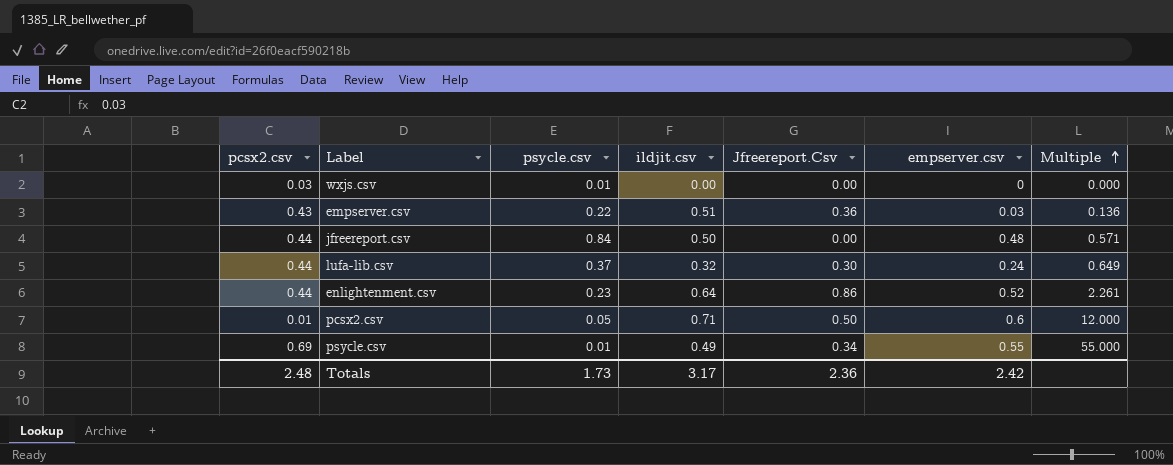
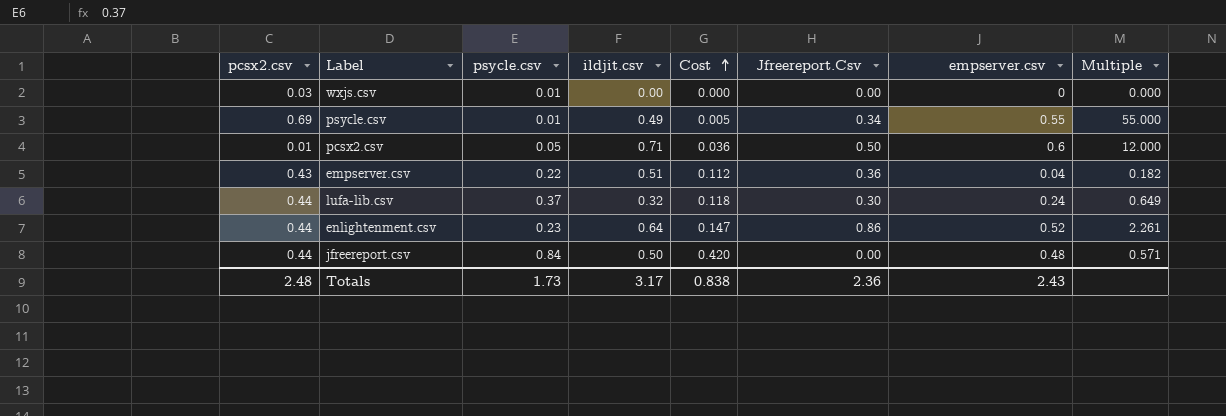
row order: Multiple ascending -> Cost ascending
column Cost | formula: none -> [psycle.csv] * [ildjit.csv]
empserver.csv | empserver.csv: 0.03 -> 0.04
empserver.csv | Multiple: 0.136 -> 0.182
Totals | empserver.csv: 2.42 -> 2.43

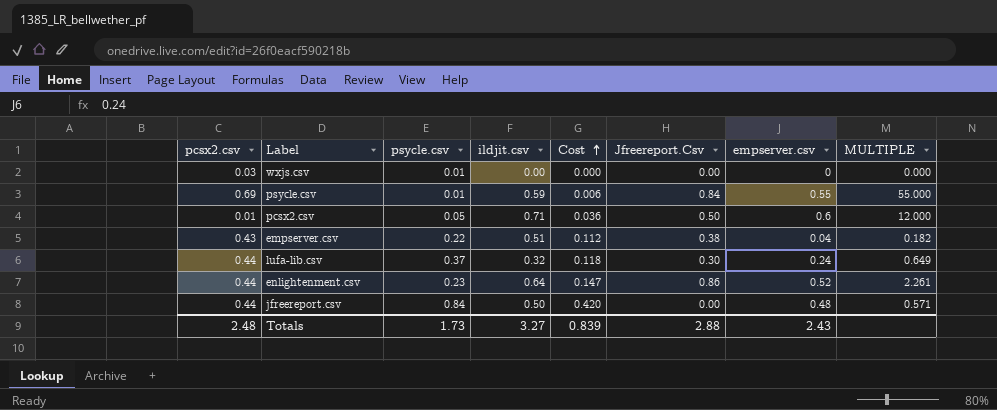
column name: Multiple -> MULTIPLE
psycle.csv | ildjit.csv: 0.49 -> 0.59
psycle.csv | Cost: 0.005 -> 0.006
psycle.csv | Jfreereport.Csv: 0.34 -> 0.84
empserver.csv | Jfreereport.Csv: 0.36 -> 0.38
Totals | ildjit.csv: 3.17 -> 3.27
Totals | Cost: 0.838 -> 0.839
Totals | Jfreereport.Csv: 2.36 -> 2.88

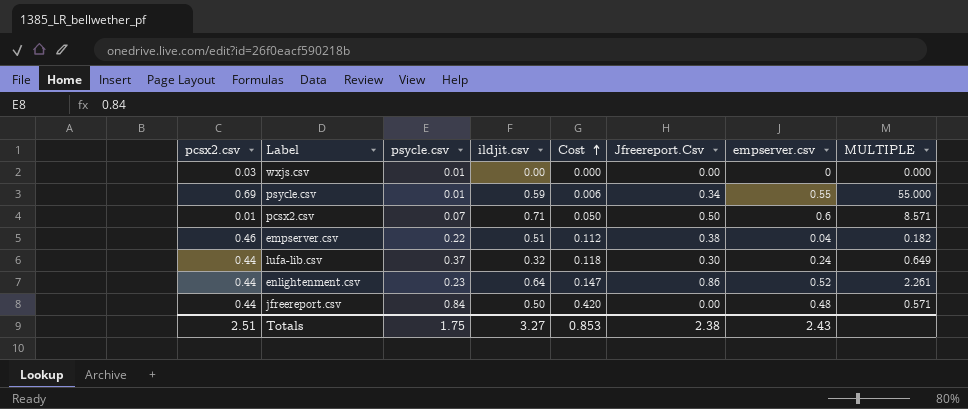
psycle.csv | Jfreereport.Csv: 0.84 -> 0.34
pcsx2.csv | psycle.csv: 0.05 -> 0.07
pcsx2.csv | Cost: 0.036 -> 0.050
pcsx2.csv | MULTIPLE: 12.000 -> 8.571
empserver.csv | pcsx2.csv: 0.43 -> 0.46
Totals | pcsx2.csv: 2.48 -> 2.51
Totals | psycle.csv: 1.73 -> 1.75
Totals | Cost: 0.839 -> 0.853
Totals | Jfreereport.Csv: 2.88 -> 2.38

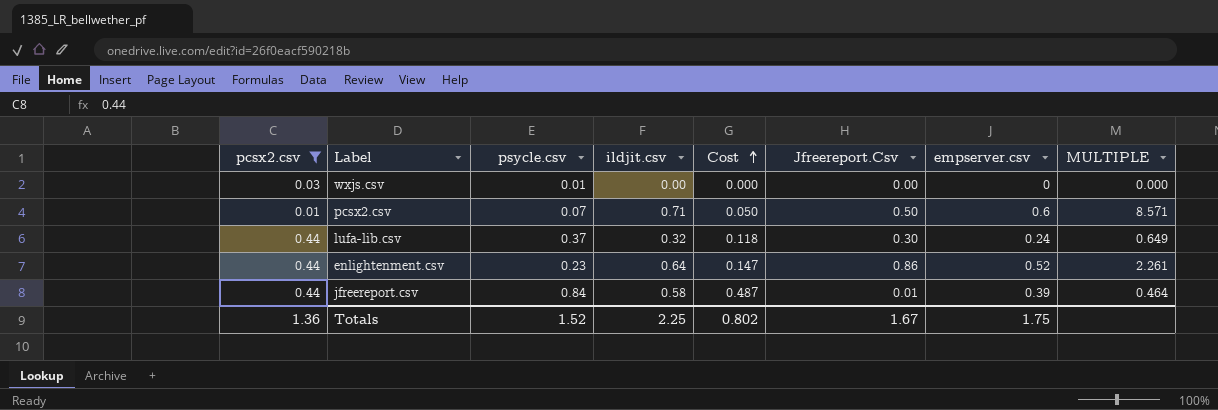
filter: none -> pcsx2.csv <= 0.44
jfreereport.csv | ildjit.csv: 0.50 -> 0.58
jfreereport.csv | Cost: 0.420 -> 0.487
jfreereport.csv | Jfreereport.Csv: 0.00 -> 0.01
jfreereport.csv | empserver.csv: 0.48 -> 0.39
jfreereport.csv | MULTIPLE: 0.571 -> 0.464
Totals | pcsx2.csv: 2.51 -> 1.36
Totals | psycle.csv: 1.75 -> 1.52
Totals | ildjit.csv: 3.27 -> 2.25
Totals | Cost: 0.853 -> 0.802
Totals | Jfreereport.Csv: 2.38 -> 1.67
Totals | empserver.csv: 2.43 -> 1.75

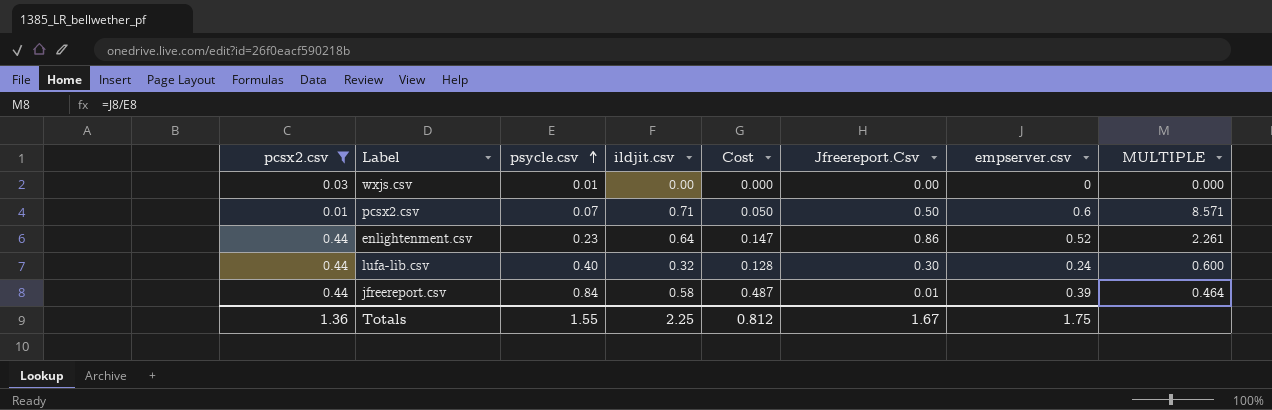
row order: Cost ascending -> psycle.csv ascending
lufa-lib.csv | psycle.csv: 0.37 -> 0.40
lufa-lib.csv | Cost: 0.118 -> 0.128
lufa-lib.csv | MULTIPLE: 0.649 -> 0.600
Totals | psycle.csv: 1.52 -> 1.55
Totals | Cost: 0.802 -> 0.812

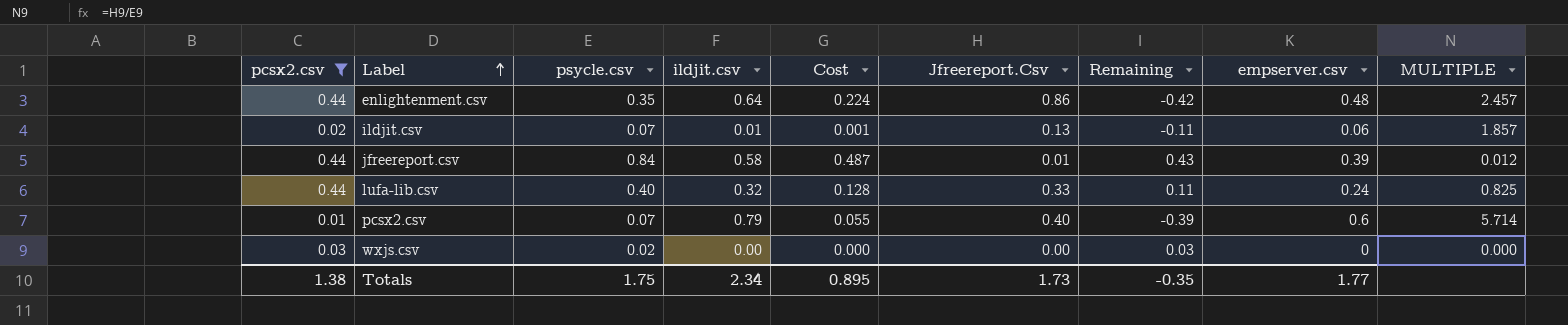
row order: psycle.csv ascending -> Label ascending
column Remaining | formula: none -> [pcsx2.csv] - [Jfreereport.Csv]
column MULTIPLE | formula: [empserver.csv] / [psycle.csv] -> [Jfreereport.Csv] / [psycle.csv]
enlightenment.csv | psycle.csv: 0.23 -> 0.35
enlightenment.csv | Cost: 0.147 -> 0.224
enlightenment.csv | empserver.csv: 0.52 -> 0.48
row ildjit.csv: none -> 0.02 | 0.07 | 0.01 | 0.001 | 0.13 | -0.11 | 0.06 | 1.857
lufa-lib.csv | Jfreereport.Csv: 0.30 -> 0.33
pcsx2.csv | ildjit.csv: 0.71 -> 0.79
pcsx2.csv | Cost: 0.050 -> 0.055
pcsx2.csv | Jfreereport.Csv: 0.50 -> 0.40
wxjs.csv | psycle.csv: 0.01 -> 0.02
Totals | pcsx2.csv: 1.36 -> 1.38
Totals | psycle.csv: 1.55 -> 1.75
Totals | ildjit.csv: 2.25 -> 2.34
Totals | Cost: 0.812 -> 0.895
Totals | Jfreereport.Csv: 1.67 -> 1.73
Totals | empserver.csv: 1.75 -> 1.77

